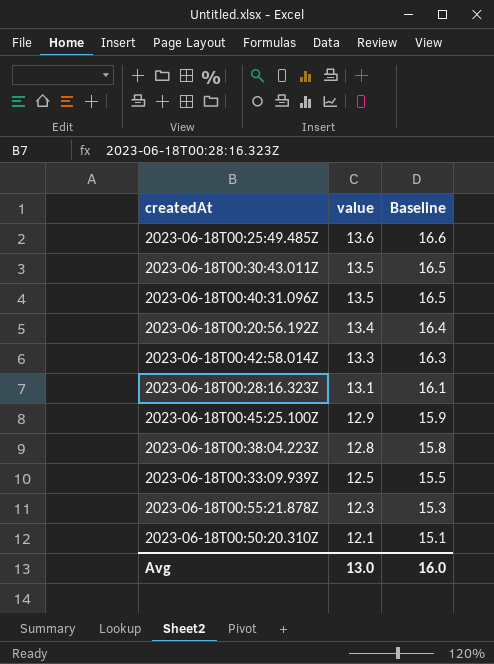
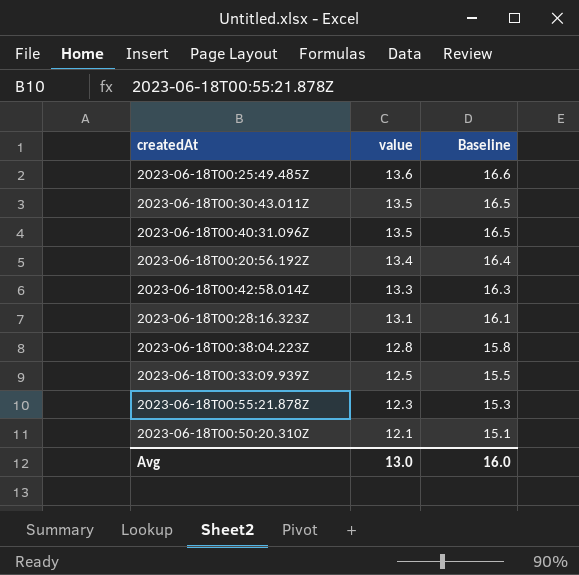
row 2023-06-18T00:45:25.100Z: 12.9 | 15.9 -> none

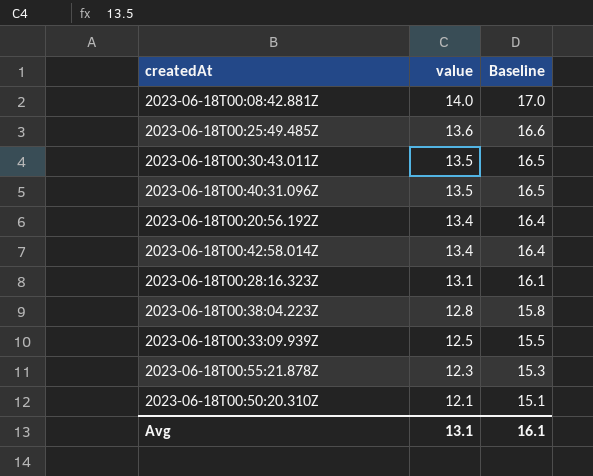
row 2023-06-18T00:08:42.881Z: none -> 14.0 | 17.0
2023-06-18T00:42:58.014Z | value: 13.3 -> 13.4
2023-06-18T00:42:58.014Z | Baseline: 16.3 -> 16.4
Avg | value: 13.0 -> 13.1
Avg | Baseline: 16.0 -> 16.1

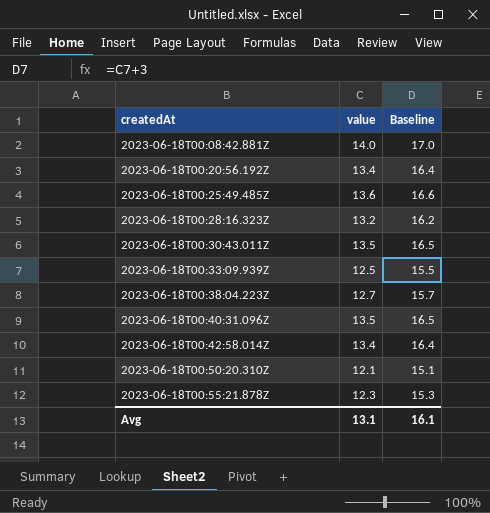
row order: value descending -> createdAt ascending
2023-06-18T00:28:16.323Z | value: 13.1 -> 13.2
2023-06-18T00:28:16.323Z | Baseline: 16.1 -> 16.2
2023-06-18T00:38:04.223Z | value: 12.8 -> 12.7
2023-06-18T00:38:04.223Z | Baseline: 15.8 -> 15.7

